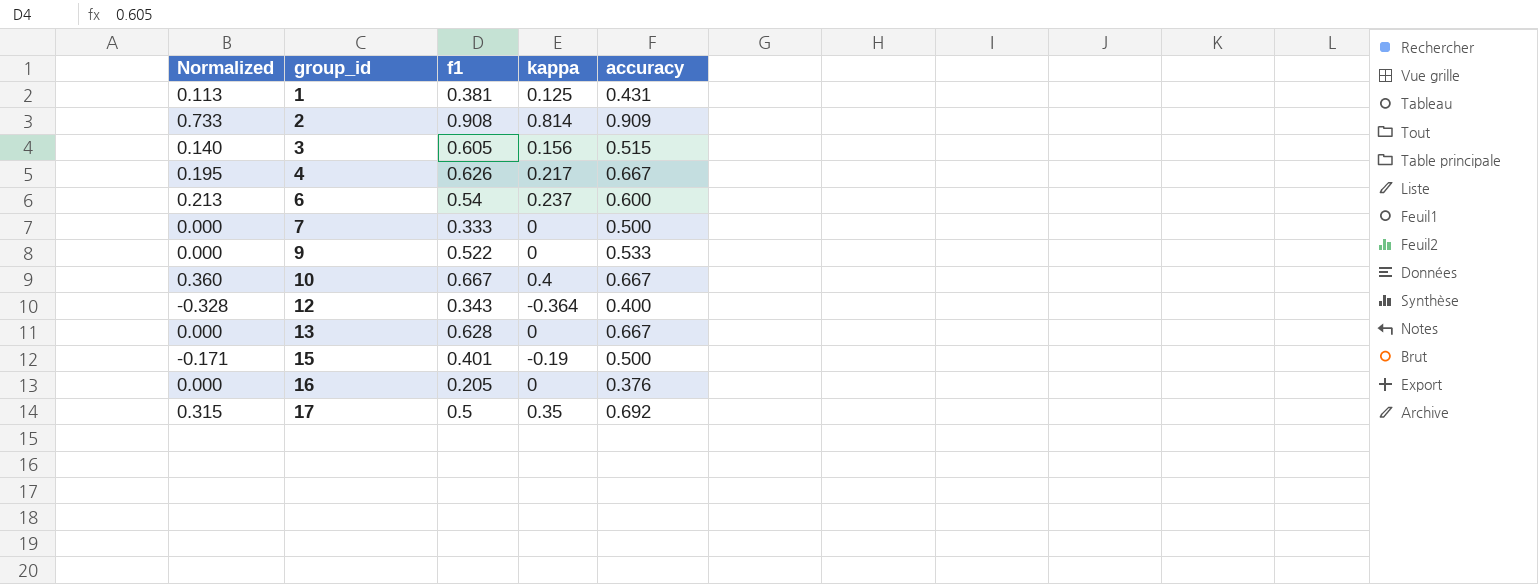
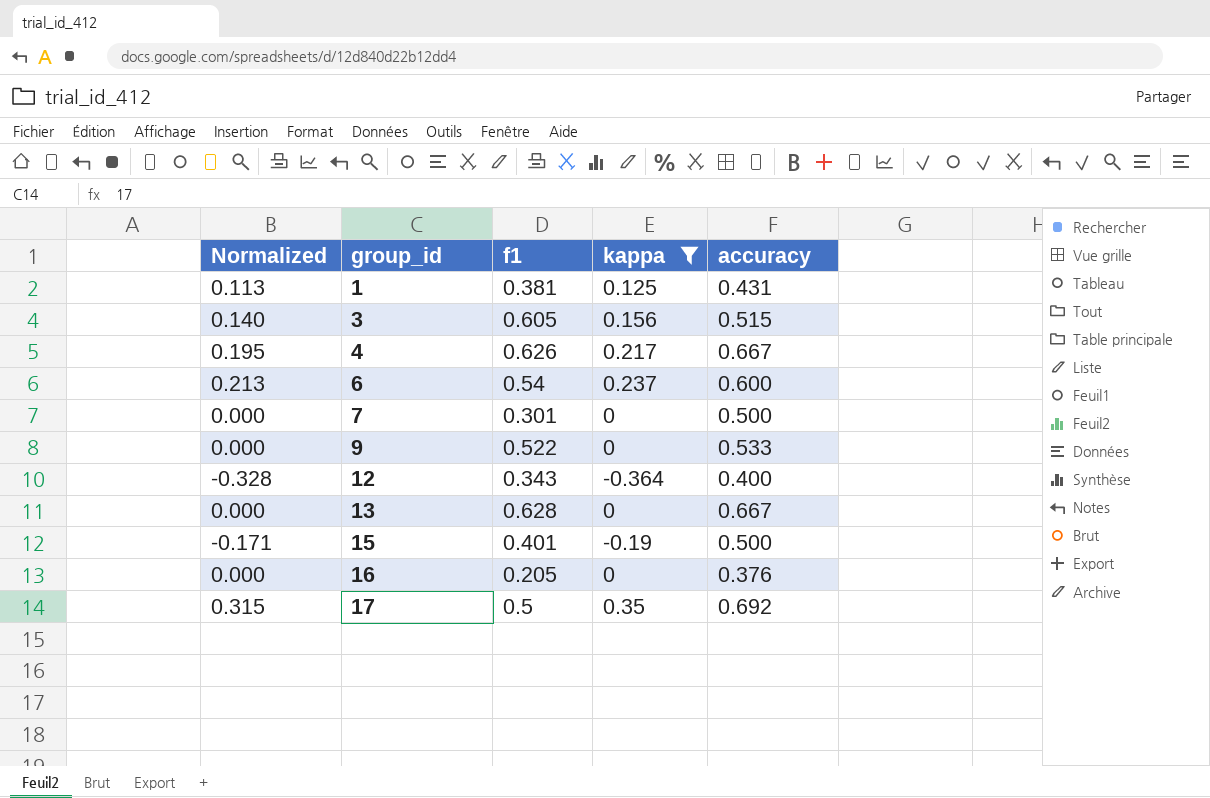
filter: none -> kappa <= 0.35
7 | f1: 0.333 -> 0.301

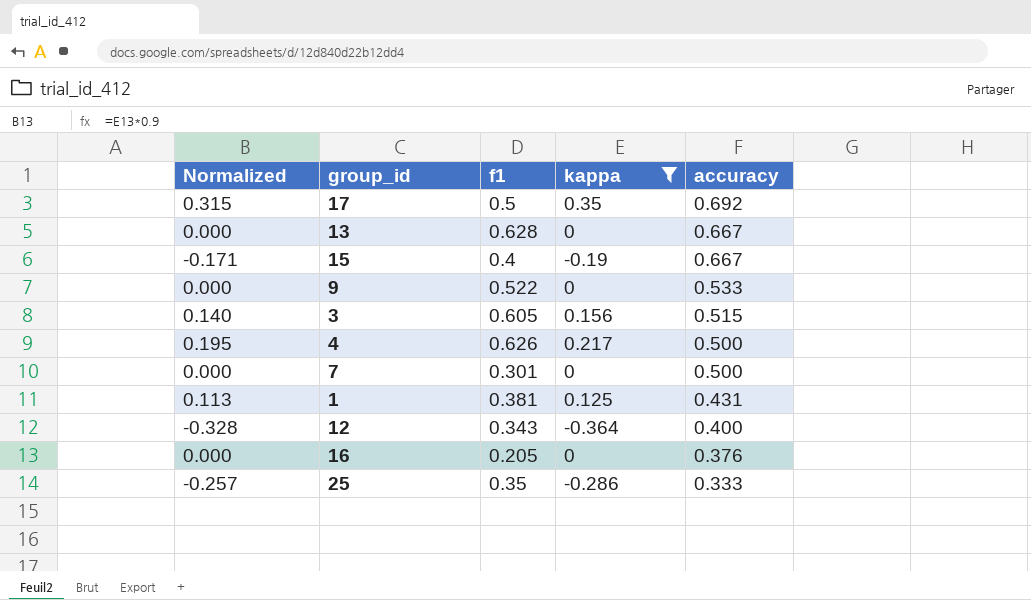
row order: group_id ascending -> accuracy descending
row 6: 0.213 | 0.54 | 0.237 | 0.600 -> none
15 | f1: 0.401 -> 0.4
15 | accuracy: 0.500 -> 0.667
4 | accuracy: 0.667 -> 0.500
row 25: none -> -0.257 | 0.35 | -0.286 | 0.333

